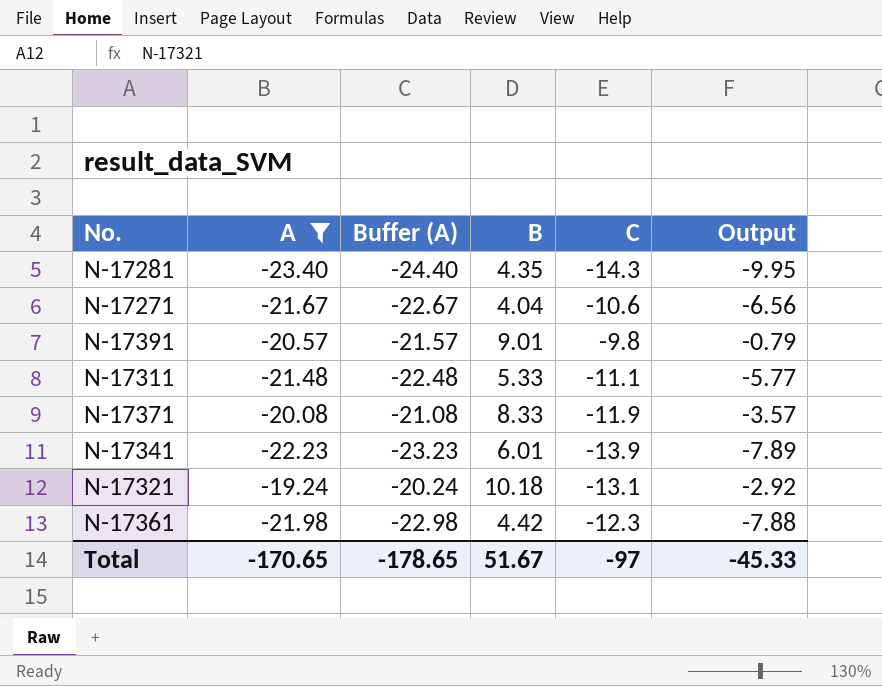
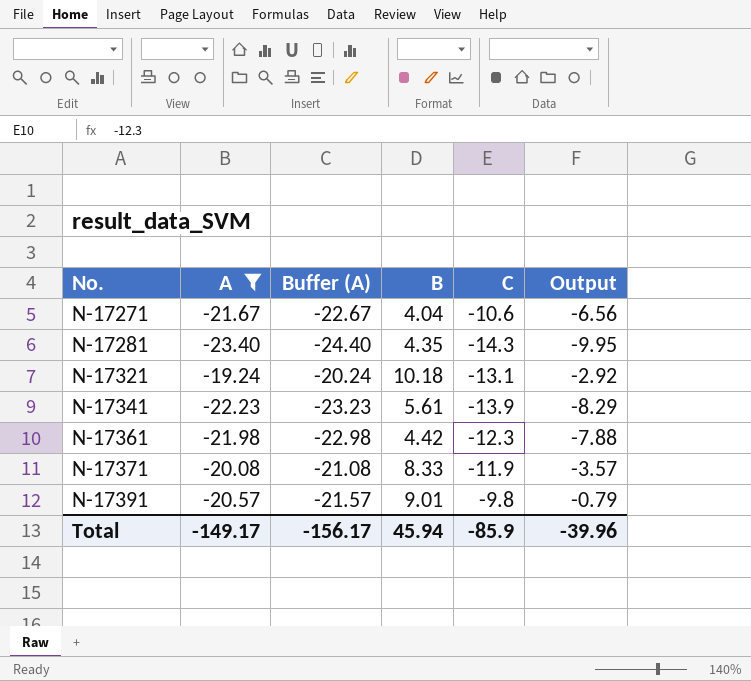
row order: none -> No. ascending
row N-17311: -21.48 | -22.48 | 5.33 | -11.1 | -5.77 -> none
N-17341 | B: 6.01 -> 5.61
N-17341 | Output: -7.89 -> -8.29
Total | A: -170.65 -> -149.17
Total | Buffer (A): -178.65 -> -156.17
Total | B: 51.67 -> 45.94
Total | C: -97 -> -85.9
Total | Output: -45.33 -> -39.96

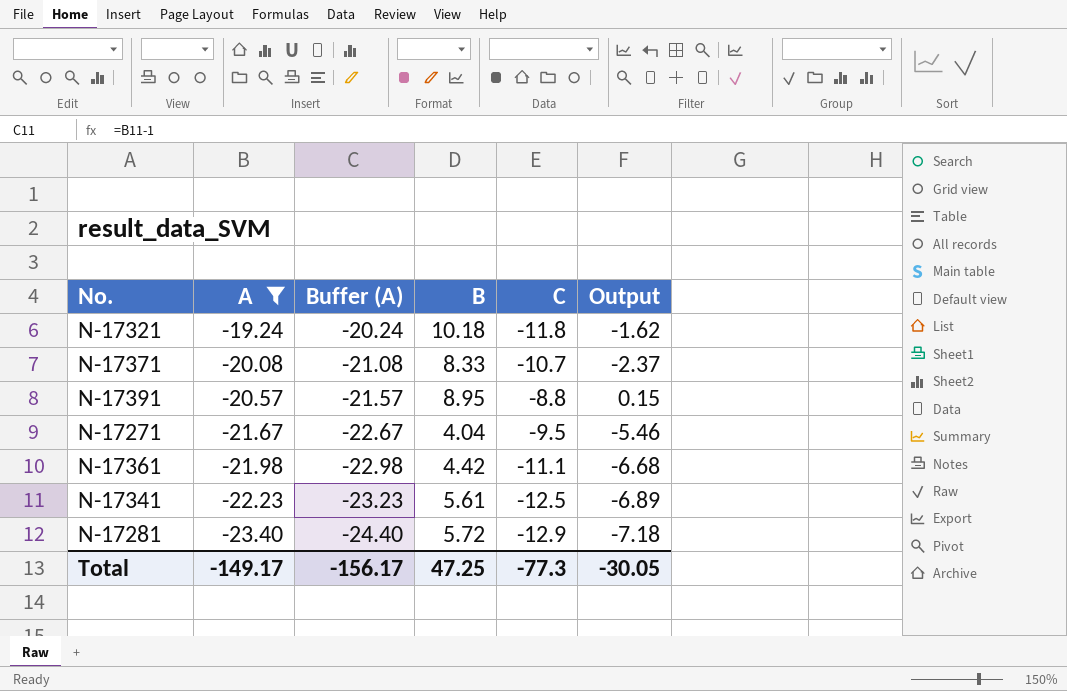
row order: No. ascending -> A descending
N-17321 | C: -13.1 -> -11.8
N-17321 | Output: -2.92 -> -1.62
N-17371 | C: -11.9 -> -10.7
N-17371 | Output: -3.57 -> -2.37
N-17391 | B: 9.01 -> 8.95
N-17391 | C: -9.8 -> -8.8
N-17391 | Output: -0.79 -> 0.15
N-17271 | C: -10.6 -> -9.5
N-17271 | Output: -6.56 -> -5.46
N-17361 | C: -12.3 -> -11.1
N-17361 | Output: -7.88 -> -6.68
N-17341 | C: -13.9 -> -12.5
N-17341 | Output: -8.29 -> -6.89
N-17281 | B: 4.35 -> 5.72
N-17281 | C: -14.3 -> -12.9
N-17281 | Output: -9.95 -> -7.18
Total | B: 45.94 -> 47.25
Total | C: -85.9 -> -77.3
Total | Output: -39.96 -> -30.05

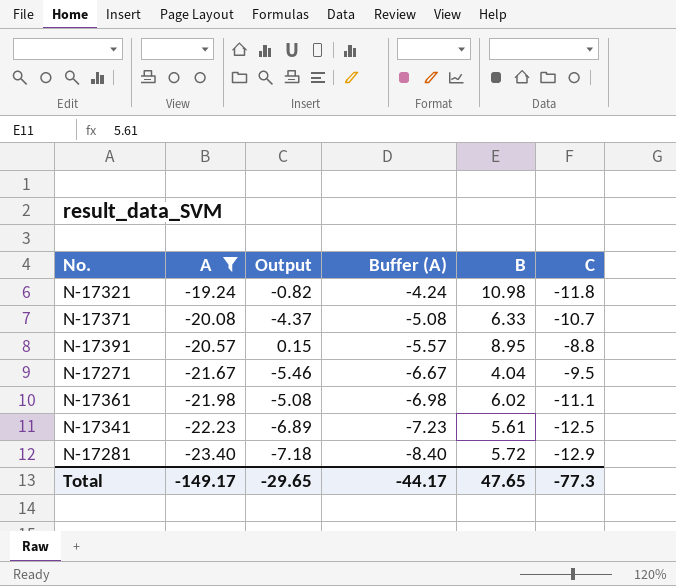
column Output | position: 6 -> 3
column Buffer (A) | formula: [A] - 1 -> [A] + 15
N-17321 | Output: -1.62 -> -0.82
N-17321 | B: 10.18 -> 10.98
N-17371 | Output: -2.37 -> -4.37
N-17371 | B: 8.33 -> 6.33
N-17361 | Output: -6.68 -> -5.08
N-17361 | B: 4.42 -> 6.02
Total | Output: -30.05 -> -29.65
Total | Buffer (A): -156.17 -> -44.17
Total | B: 47.25 -> 47.65

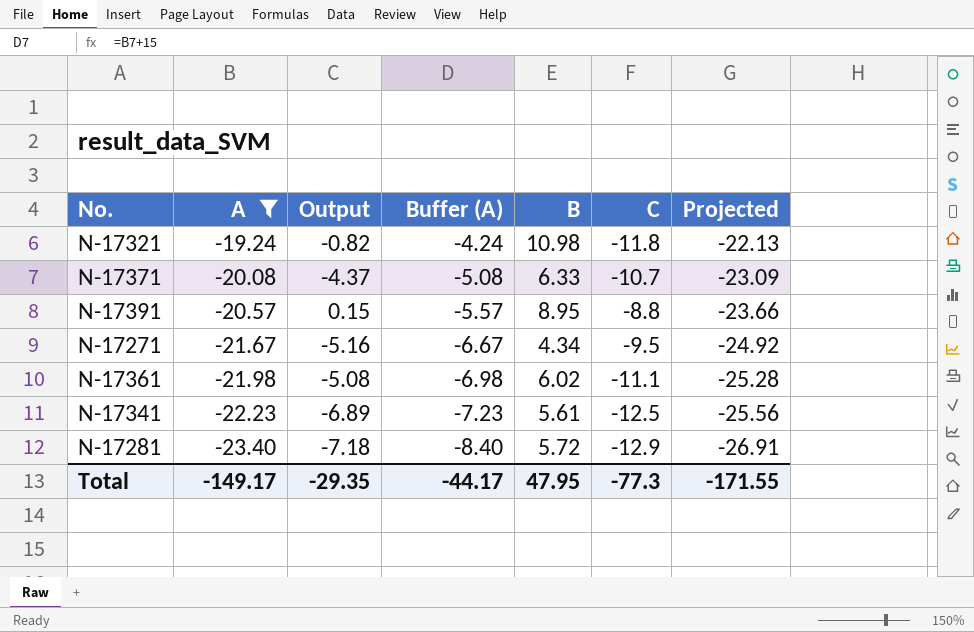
column Projected | formula: none -> [A] * 1.15
N-17271 | Output: -5.46 -> -5.16
N-17271 | B: 4.04 -> 4.34
Total | Output: -29.65 -> -29.35
Total | B: 47.65 -> 47.95

